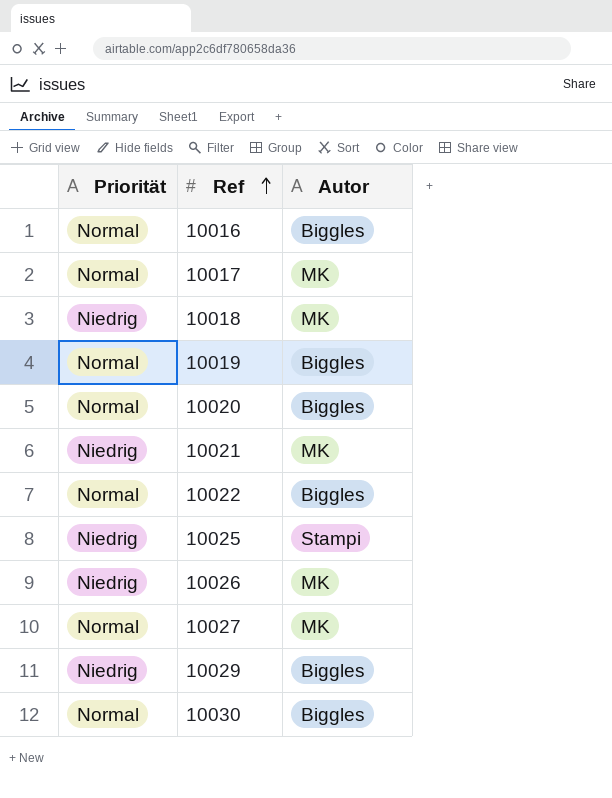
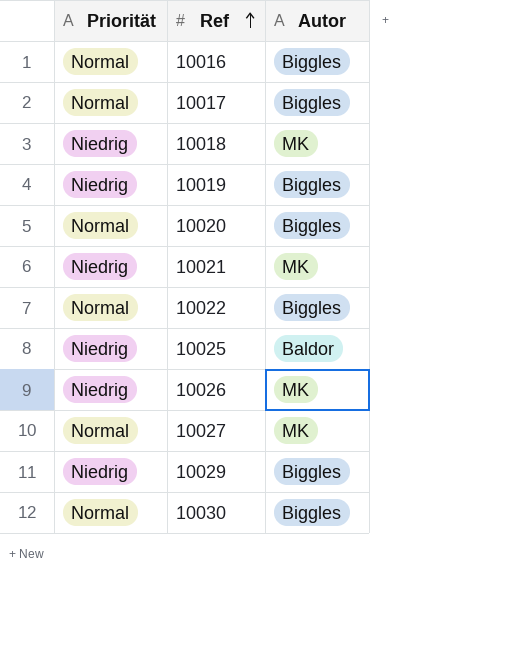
10017 | Autor: MK -> Biggles
10019 | Priorität: Normal -> Niedrig
10025 | Autor: Stampi -> Baldor

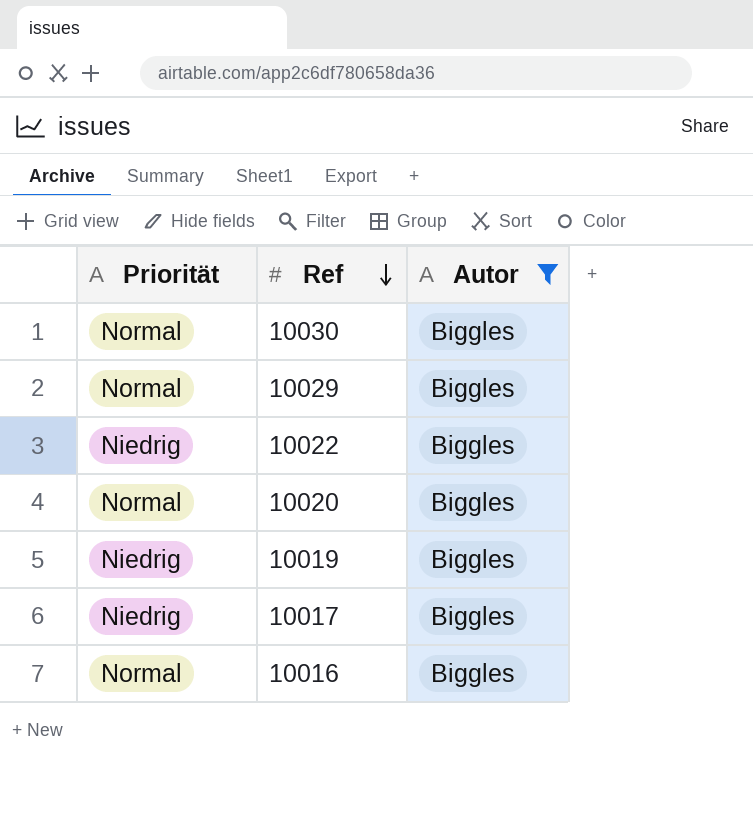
filter: none -> Autor = Biggles
row order: Ref ascending -> Ref descending
10029 | Priorität: Niedrig -> Normal
10022 | Priorität: Normal -> Niedrig
10017 | Priorität: Normal -> Niedrig

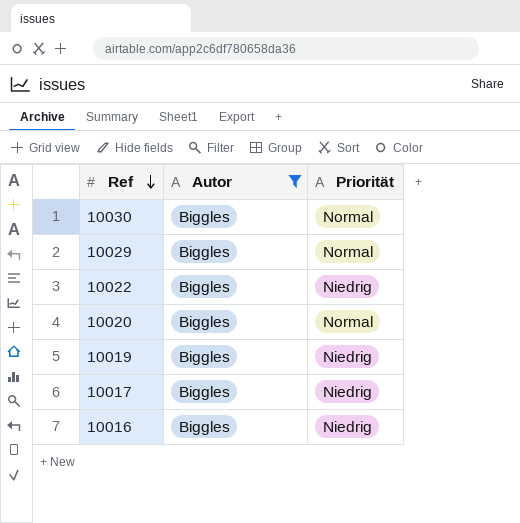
column Priorität | position: 1 -> 3
10016 | Priorität: Normal -> Niedrig

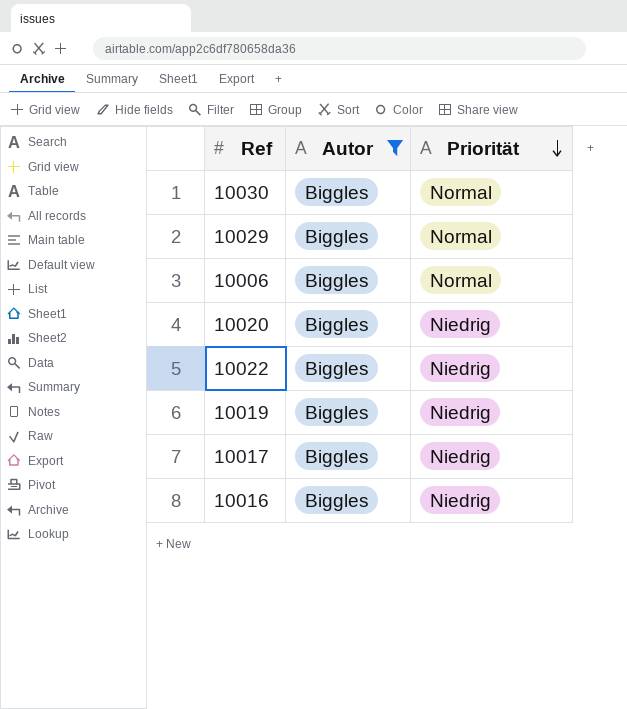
row order: Ref descending -> Priorität descending
row 10006: none -> Biggles | Normal
10020 | Priorität: Normal -> Niedrig

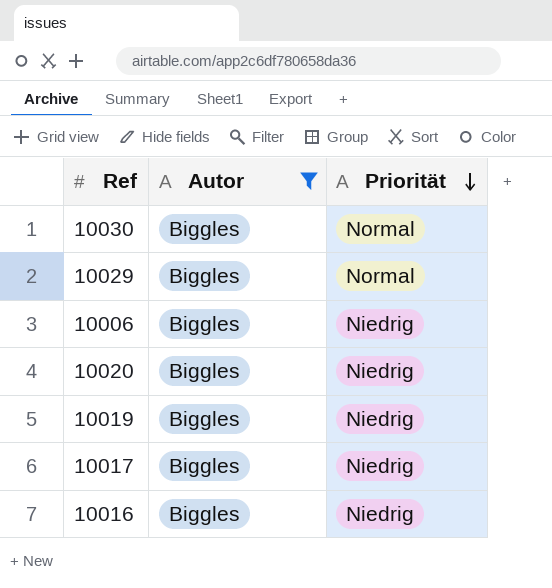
row 10022: Biggles | Niedrig -> none
10006 | Priorität: Normal -> Niedrig

